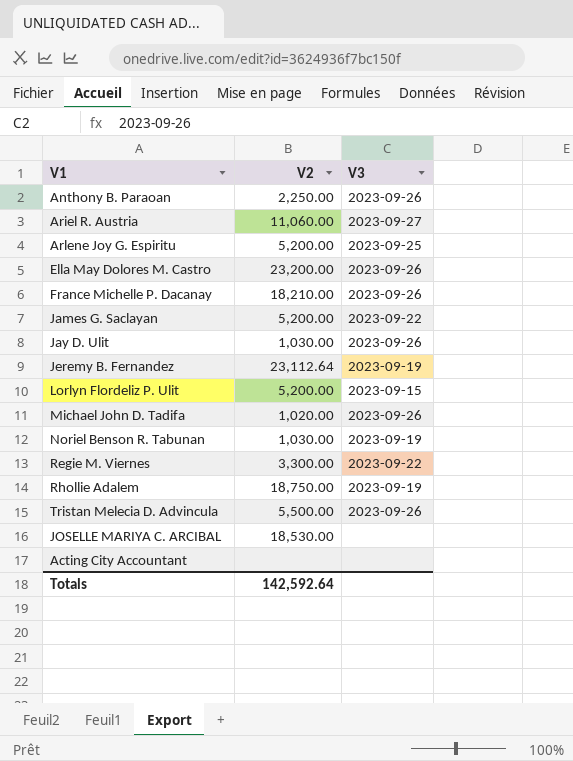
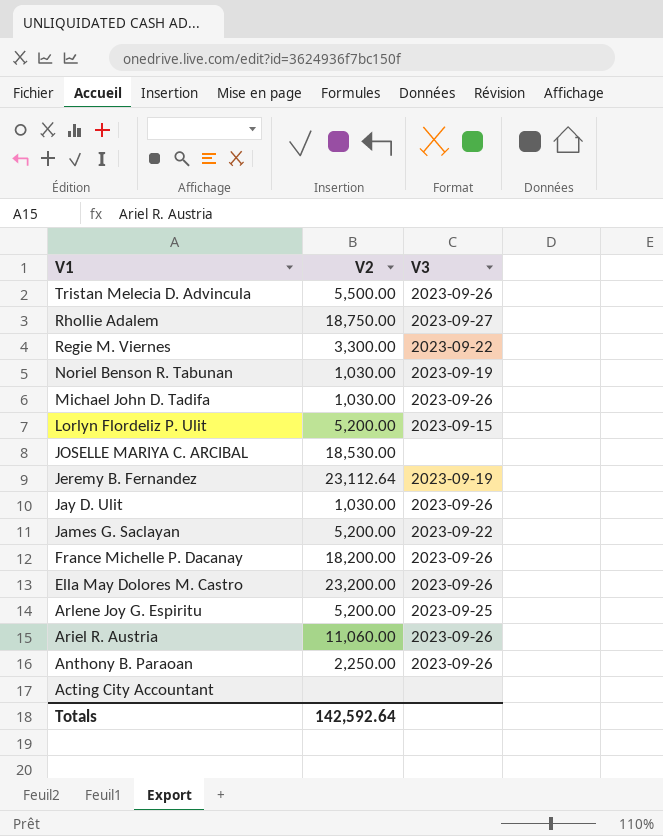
row order: none -> V1 descending
Rhollie Adalem | V3: 2023-09-19 -> 2023-09-27
Michael John D. Tadifa | V2: 1,020.00 -> 1,030.00
France Michelle P. Dacanay | V2: 18,210.00 -> 18,200.00
Ariel R. Austria | V3: 2023-09-27 -> 2023-09-26

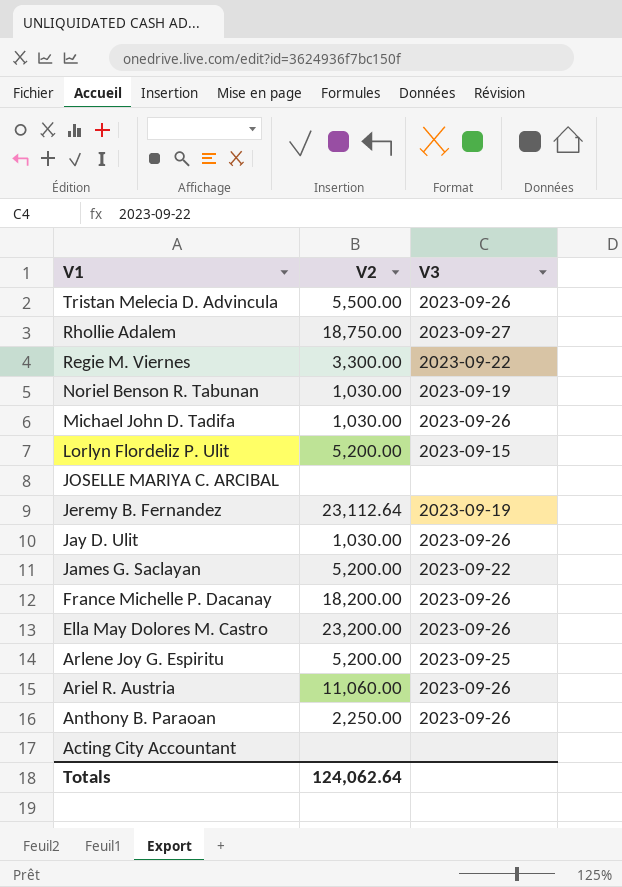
JOSELLE MARIYA C. ARCIBAL | V2: 18,530.00 -> none
Totals | V2: 142,592.64 -> 124,062.64

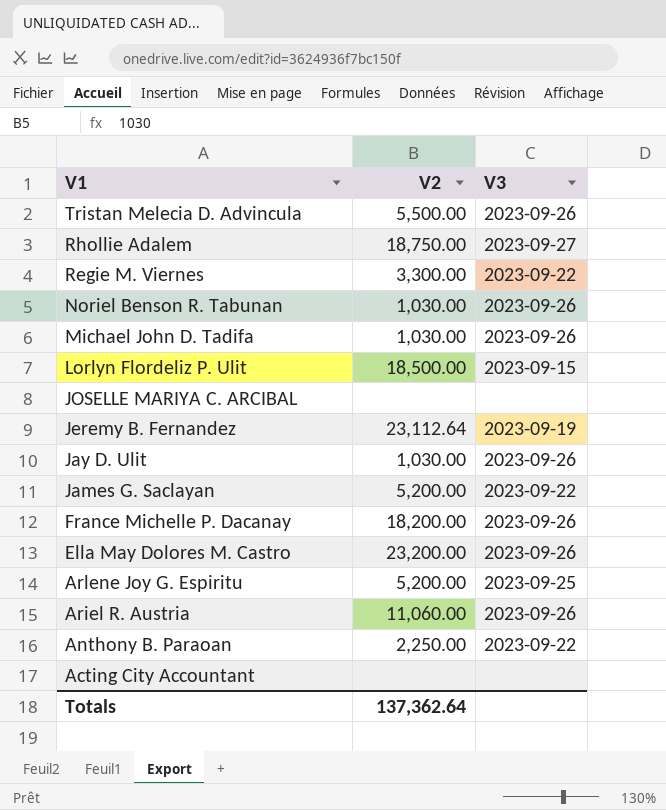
Noriel Benson R. Tabunan | V3: 2023-09-19 -> 2023-09-26
Lorlyn Flordeliz P. Ulit | V2: 5,200.00 -> 18,500.00
Anthony B. Paraoan | V3: 2023-09-26 -> 2023-09-22
Totals | V2: 124,062.64 -> 137,362.64

